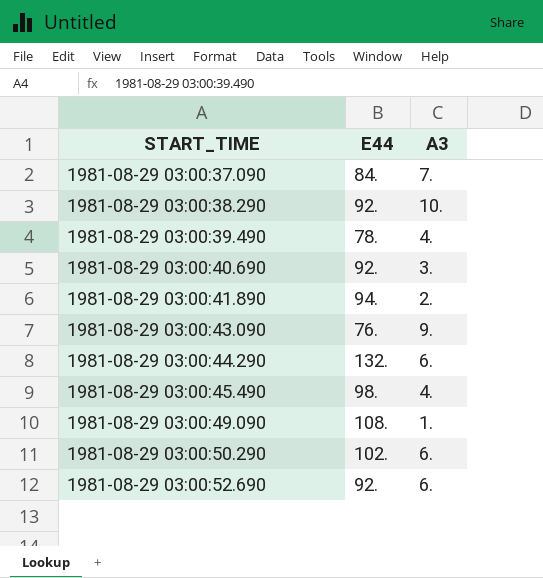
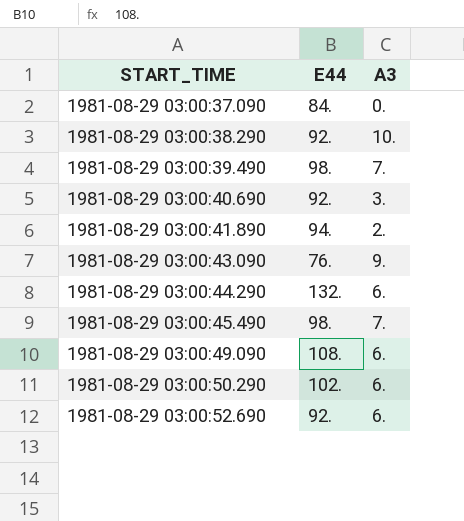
1981-08-29 03:00:37.090 | A3: 7. -> 0.
1981-08-29 03:00:39.490 | E44: 78. -> 98.
1981-08-29 03:00:39.490 | A3: 4. -> 7.
1981-08-29 03:00:45.490 | A3: 4. -> 7.
1981-08-29 03:00:49.090 | A3: 1. -> 6.

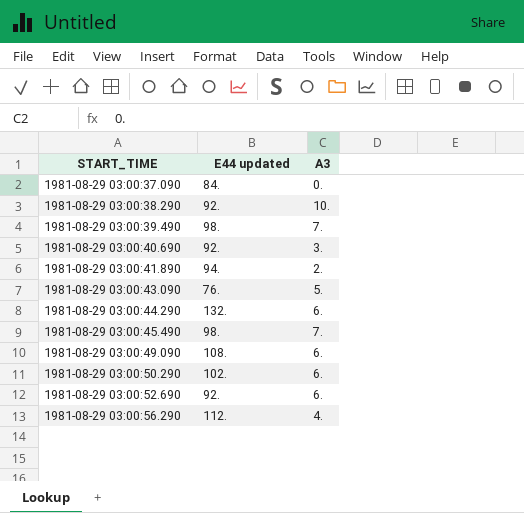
column name: E44 -> E44 updated
1981-08-29 03:00:43.090 | A3: 9. -> 5.
row 1981-08-29 03:00:56.290: none -> 112. | 4.

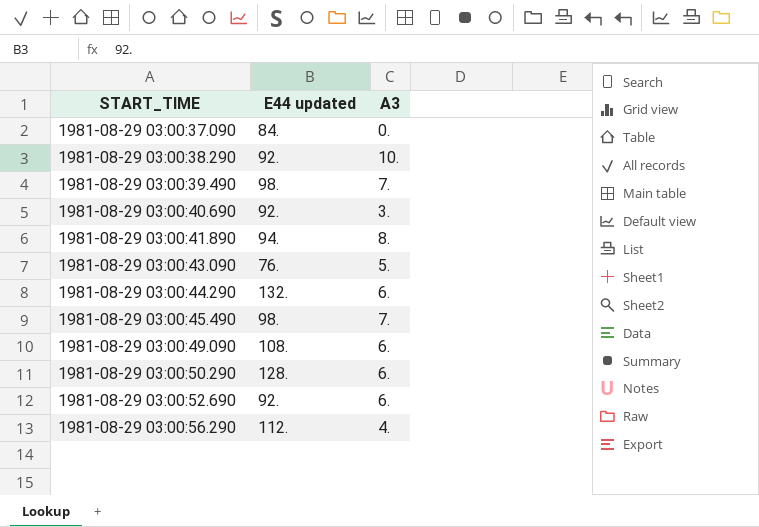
1981-08-29 03:00:41.890 | A3: 2. -> 8.
1981-08-29 03:00:50.290 | E44 updated: 102. -> 128.

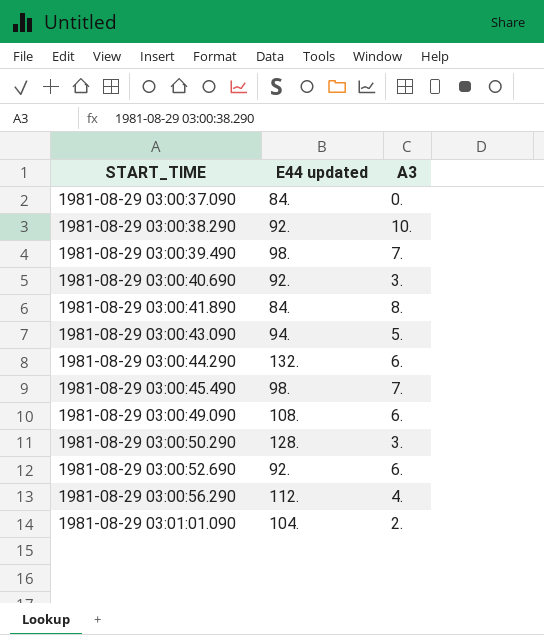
1981-08-29 03:00:41.890 | E44 updated: 94. -> 84.
1981-08-29 03:00:43.090 | E44 updated: 76. -> 94.
1981-08-29 03:00:50.290 | A3: 6. -> 3.
row 1981-08-29 03:01:01.090: none -> 104. | 2.

